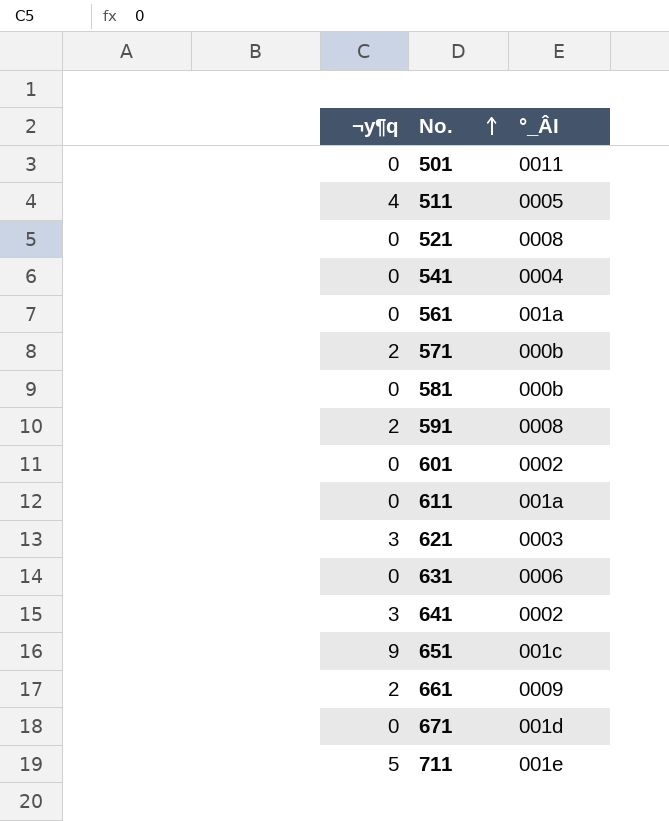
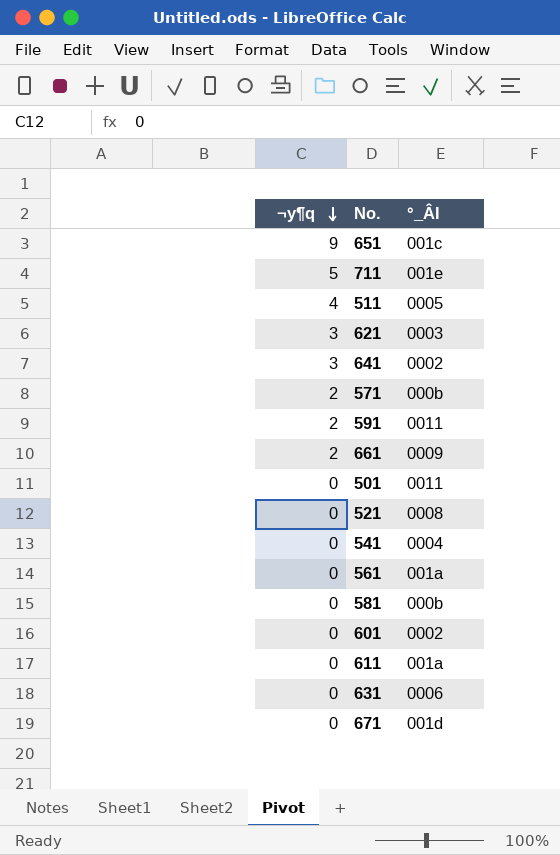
row order: No. ascending -> ¬y¶q descending
591 | °_ÂI: 0008 -> 0011

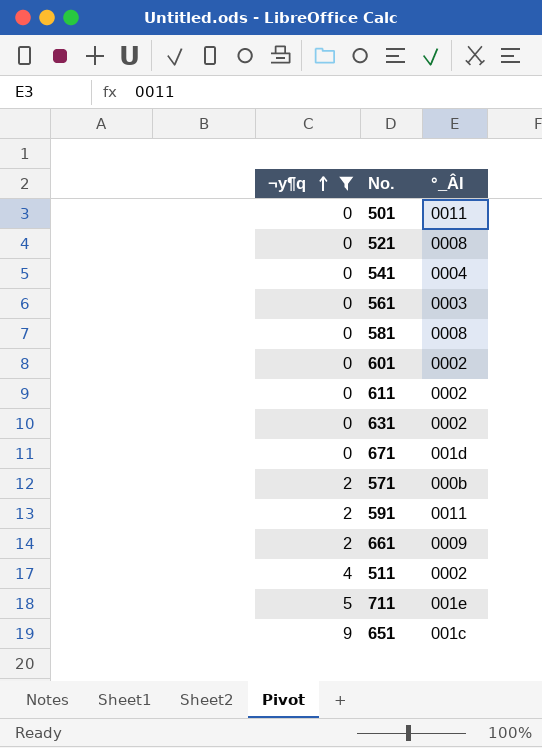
filter: none -> ¬y¶q != 3
row order: ¬y¶q descending -> ¬y¶q ascending
561 | °_ÂI: 001a -> 0003
581 | °_ÂI: 000b -> 0008
611 | °_ÂI: 001a -> 0002
631 | °_ÂI: 0006 -> 0002
511 | °_ÂI: 0005 -> 0002

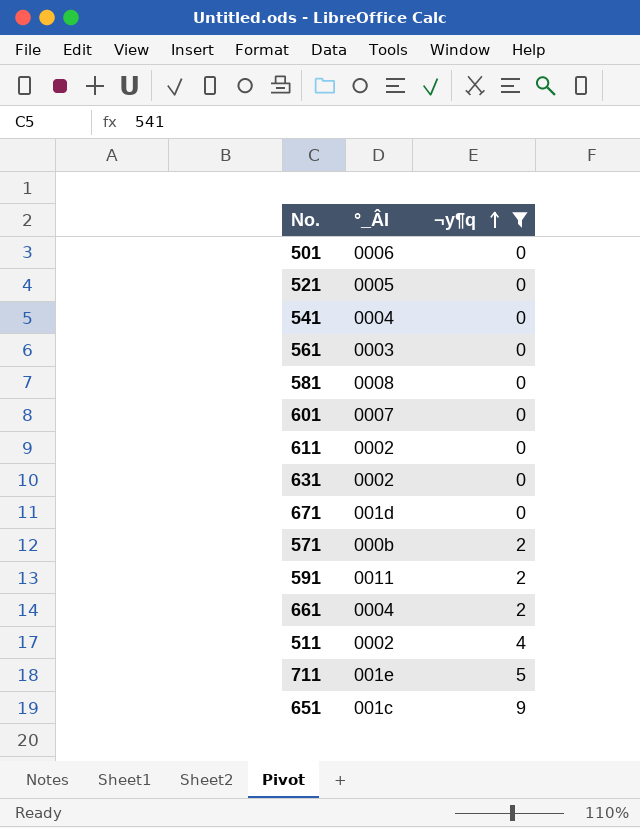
column ¬y¶q | position: 1 -> 3
501 | °_ÂI: 0011 -> 0006
521 | °_ÂI: 0008 -> 0005
601 | °_ÂI: 0002 -> 0007
661 | °_ÂI: 0009 -> 0004

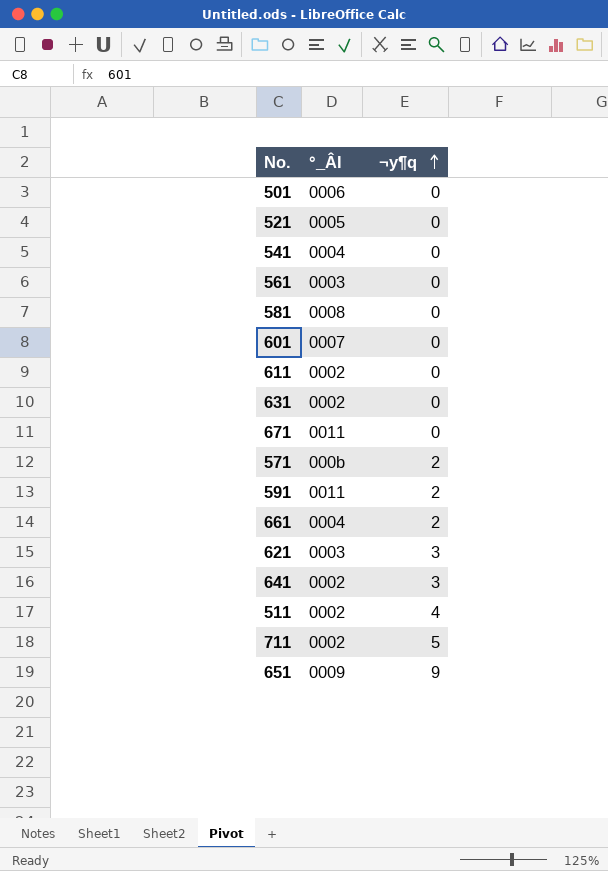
filter: ¬y¶q != 3 -> none
671 | °_ÂI: 001d -> 0011
711 | °_ÂI: 001e -> 0002
651 | °_ÂI: 001c -> 0009

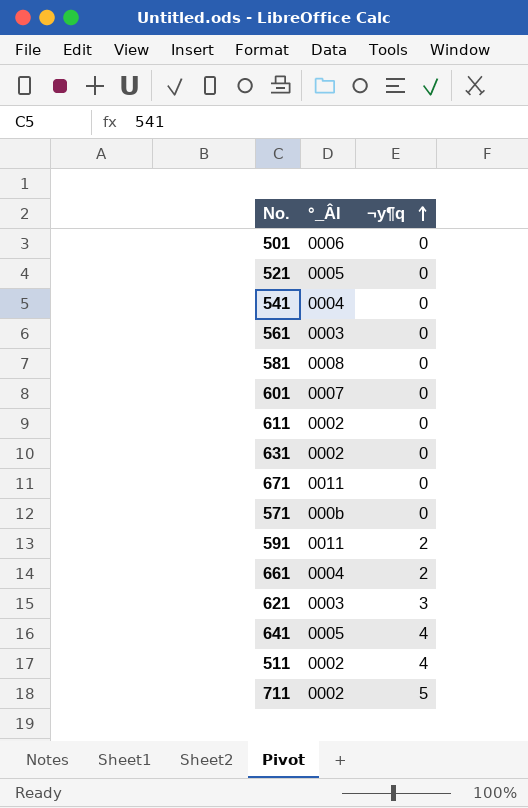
row 651: 0009 | 9 -> none
571 | ¬y¶q: 2 -> 0
641 | °_ÂI: 0002 -> 0005
641 | ¬y¶q: 3 -> 4

